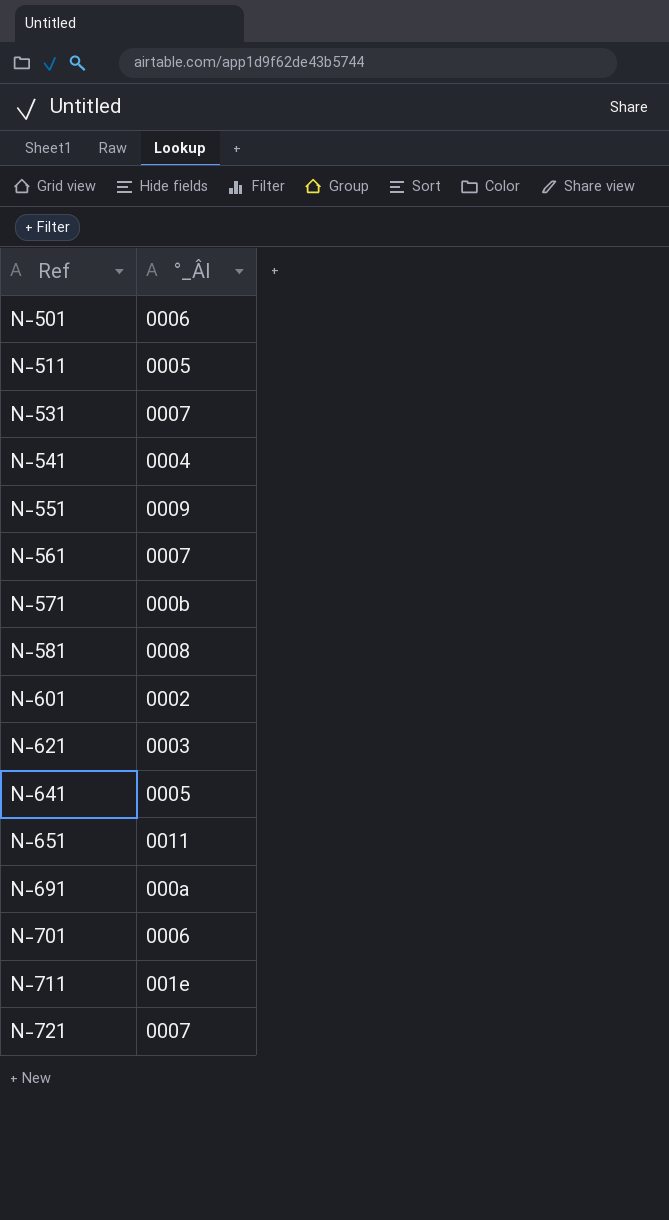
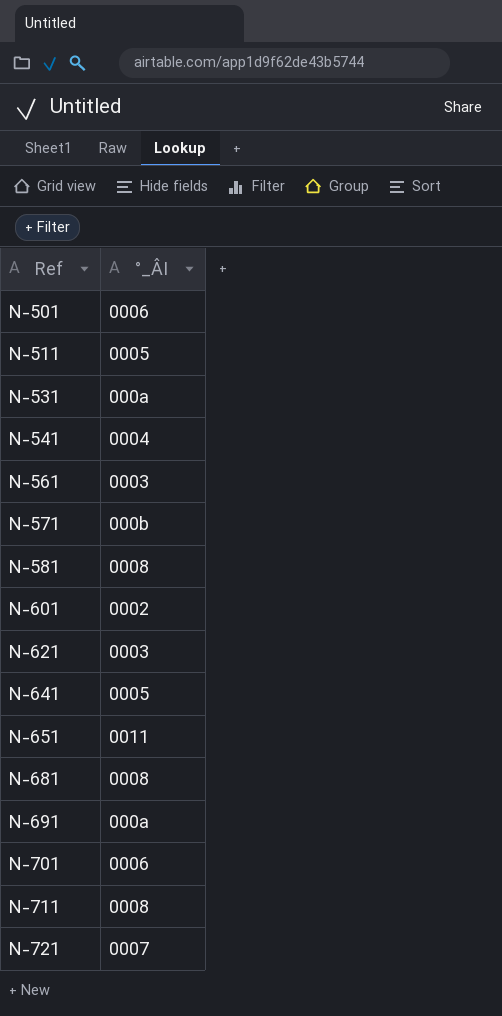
row N-551: 0009 -> none
N-531 | °_ÂI: 0007 -> 000a
N-561 | °_ÂI: 0007 -> 0003
row N-681: none -> 0008
N-711 | °_ÂI: 001e -> 0008

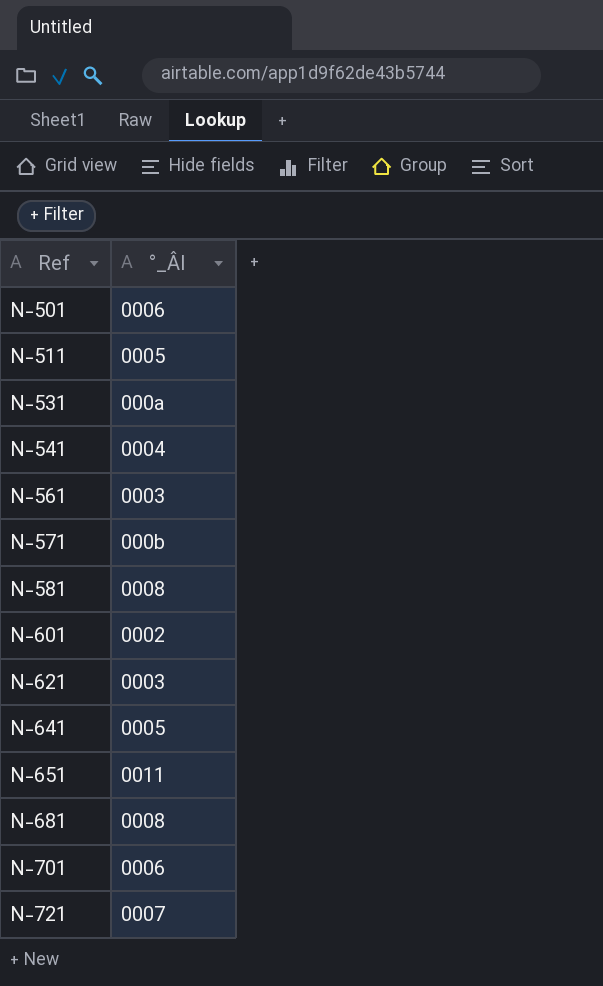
row N-691: 000a -> none
row N-711: 0008 -> none

